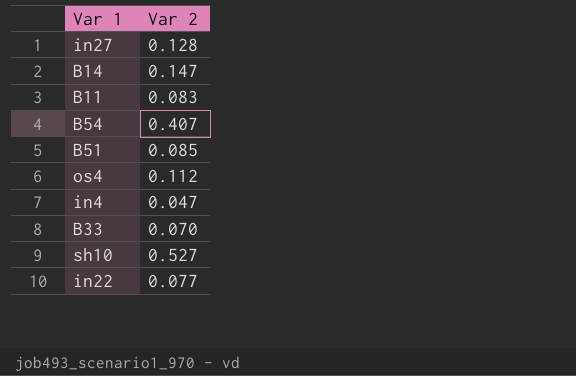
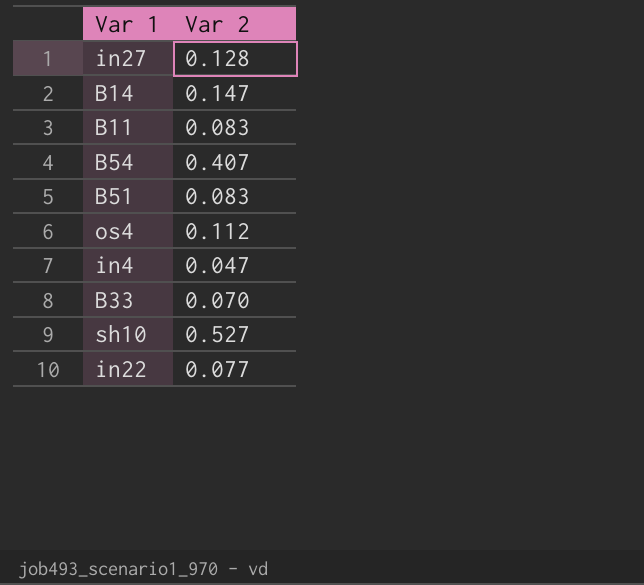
B51 | Var 2: 0.085 -> 0.083

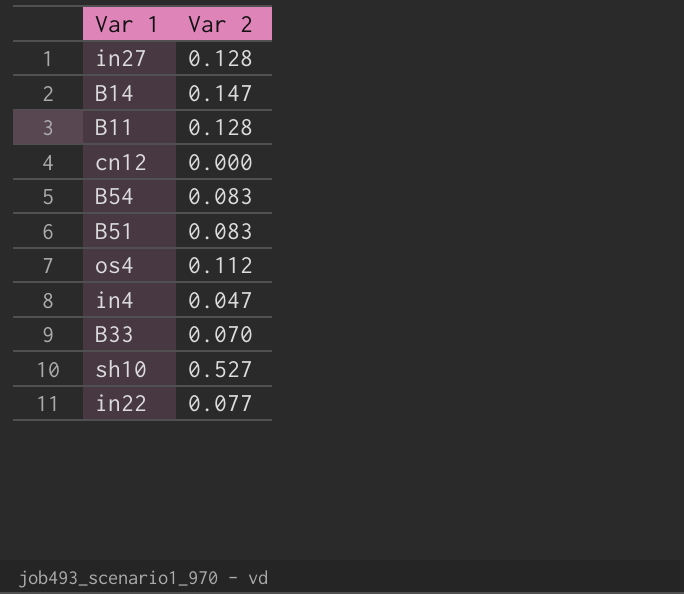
B11 | Var 2: 0.083 -> 0.128
row cn12: none -> 0.000
B54 | Var 2: 0.407 -> 0.083

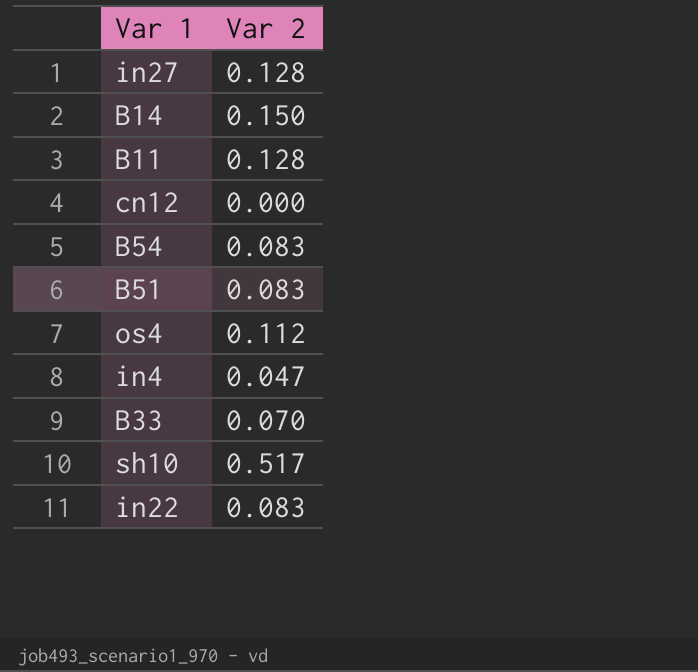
B14 | Var 2: 0.147 -> 0.150
sh10 | Var 2: 0.527 -> 0.517
in22 | Var 2: 0.077 -> 0.083

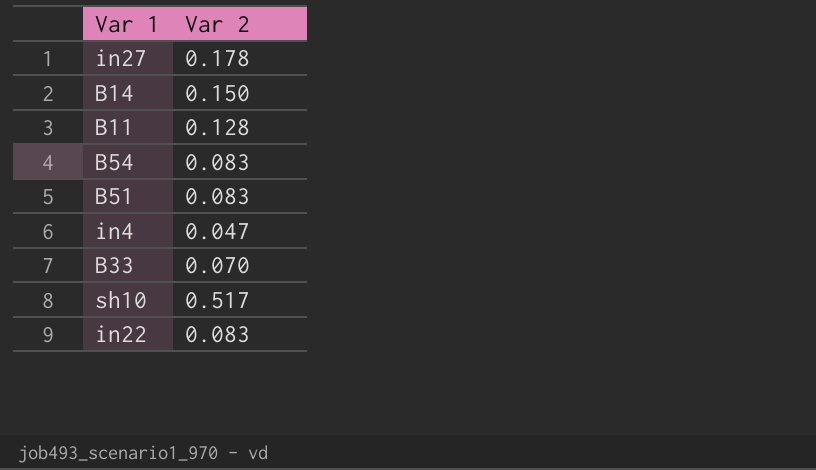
row cn12: 0.000 -> none
row os4: 0.112 -> none
in27 | Var 2: 0.128 -> 0.178

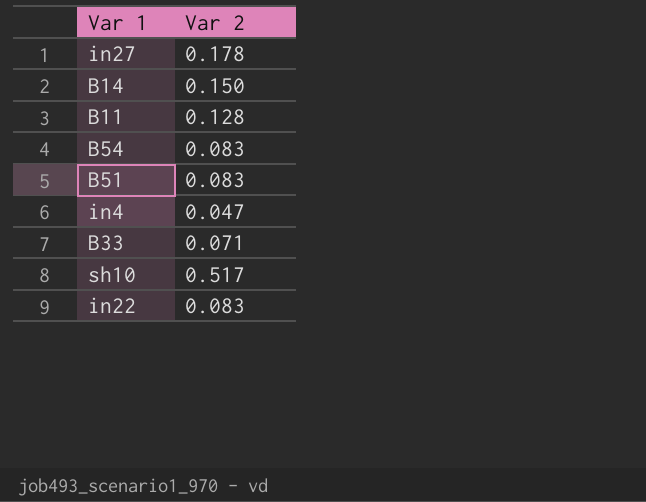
B33 | Var 2: 0.070 -> 0.071

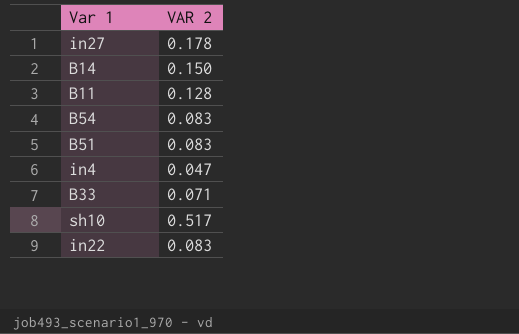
column name: Var 2 -> VAR 2

